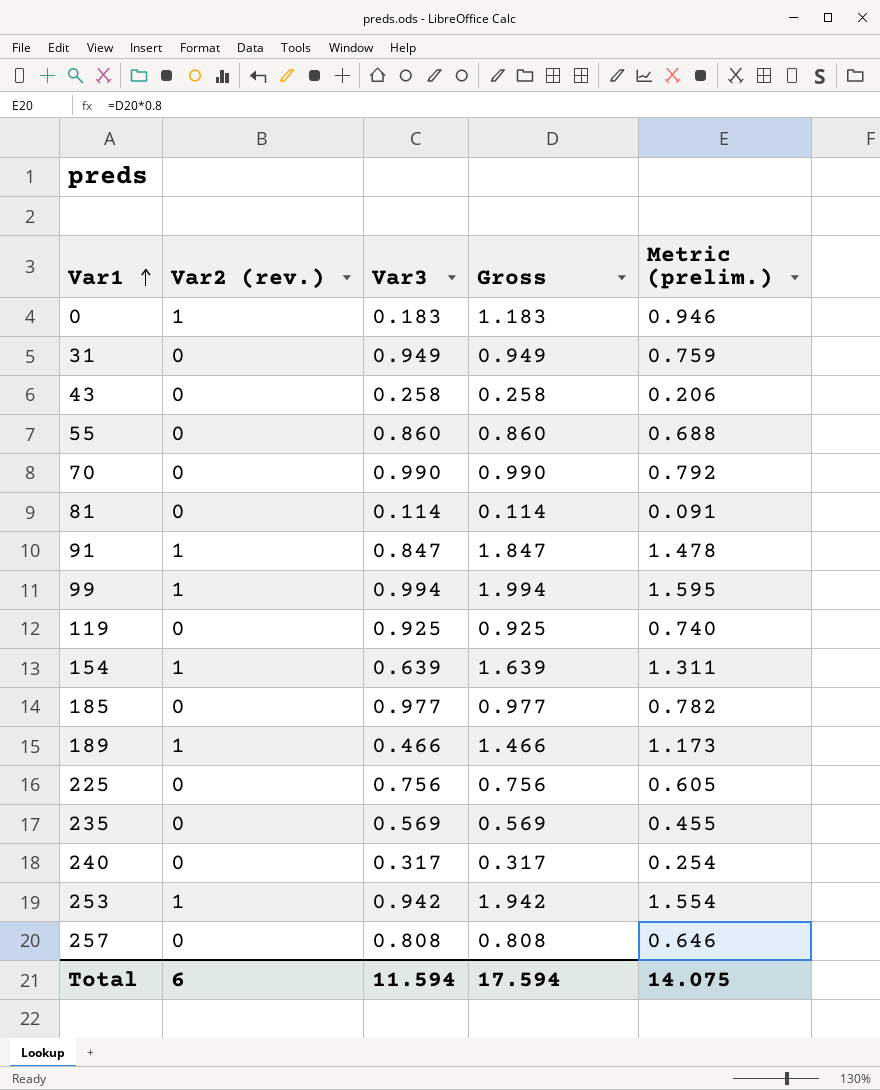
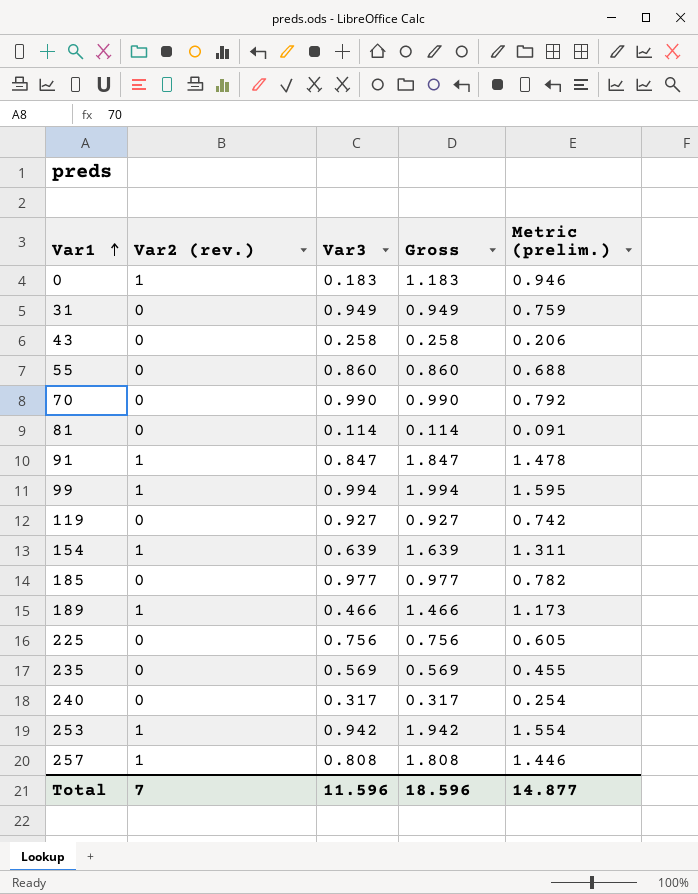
119 | Var3: 0.925 -> 0.927
119 | Gross: 0.925 -> 0.927
119 | Metric (prelim.): 0.740 -> 0.742
257 | Var2 (rev.): 0 -> 1
257 | Gross: 0.808 -> 1.808
257 | Metric (prelim.): 0.646 -> 1.446
Total | Var2 (rev.): 6 -> 7
Total | Var3: 11.594 -> 11.596
Total | Gross: 17.594 -> 18.596
Total | Metric (prelim.): 14.075 -> 14.877

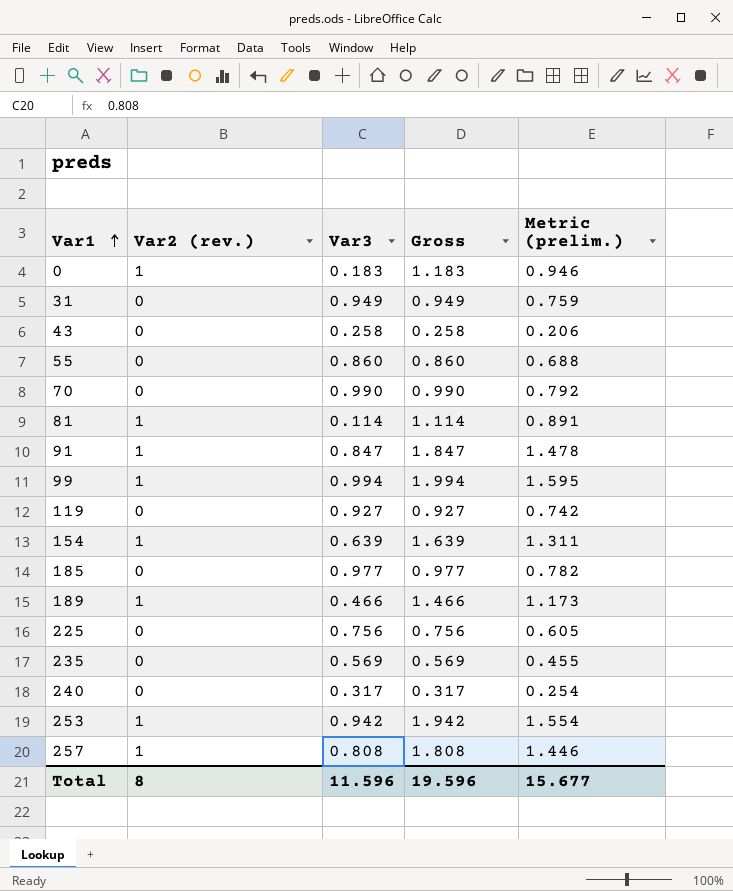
81 | Var2 (rev.): 0 -> 1
81 | Gross: 0.114 -> 1.114
81 | Metric (prelim.): 0.091 -> 0.891
Total | Var2 (rev.): 7 -> 8
Total | Gross: 18.596 -> 19.596
Total | Metric (prelim.): 14.877 -> 15.677

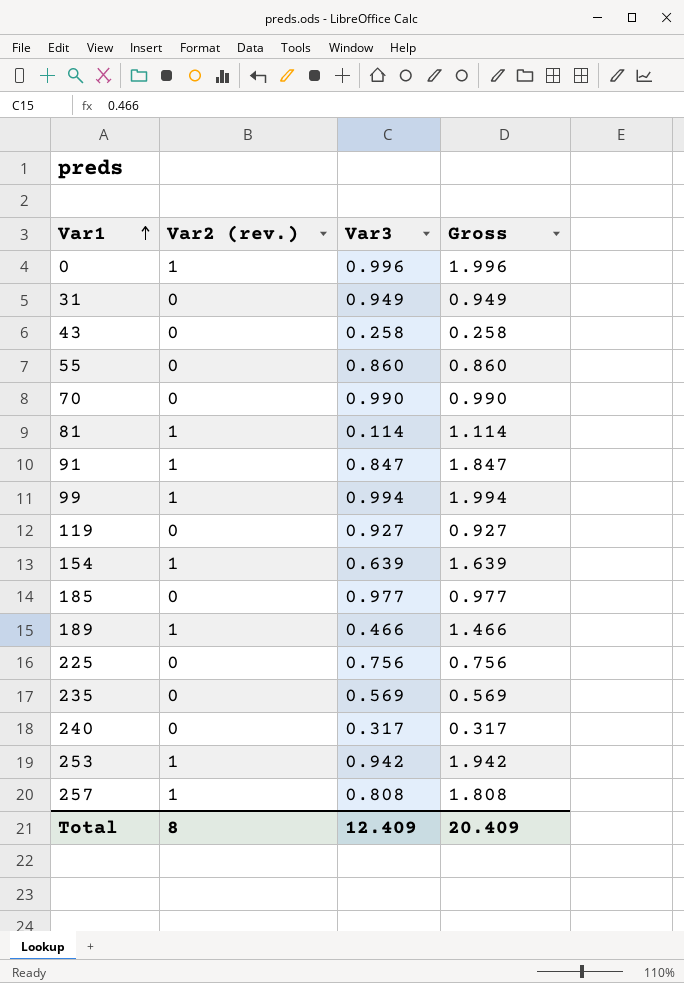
column Metric (prelim.) | formula: [Gross] * 0.8 -> none
0 | Var3: 0.183 -> 0.996
0 | Gross: 1.183 -> 1.996
Total | Var3: 11.596 -> 12.409
Total | Gross: 19.596 -> 20.409

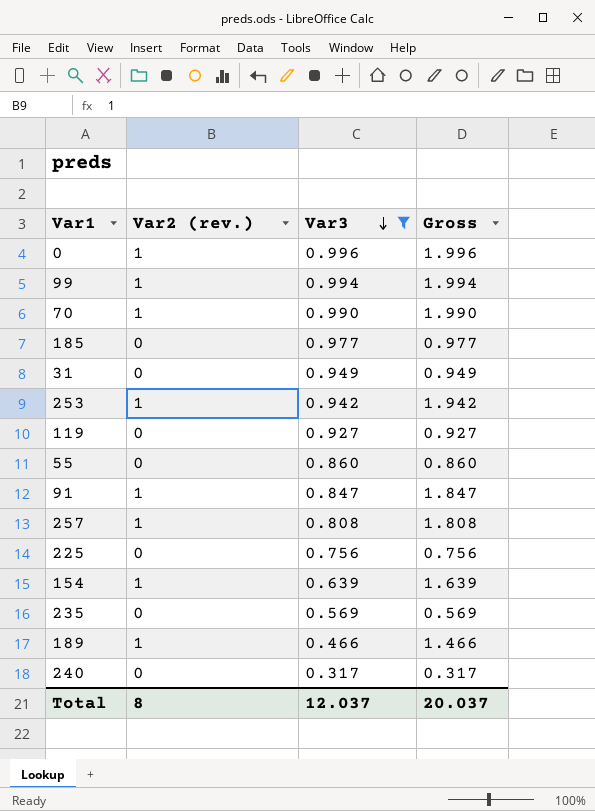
filter: none -> Var3 >= 0.317
row order: Var1 ascending -> Var3 descending
70 | Var2 (rev.): 0 -> 1
70 | Gross: 0.990 -> 1.990
Total | Var3: 12.409 -> 12.037
Total | Gross: 20.409 -> 20.037

